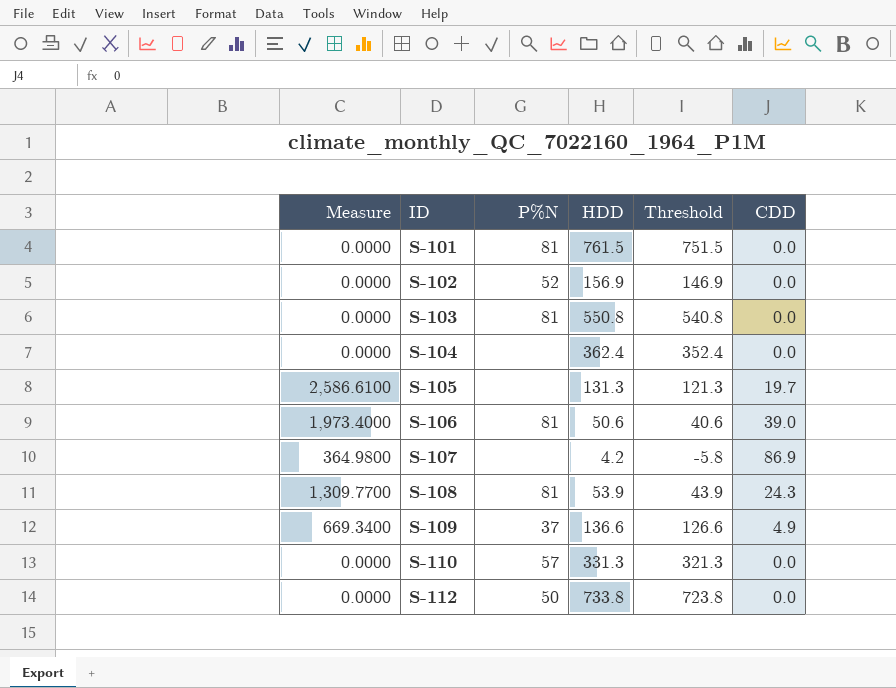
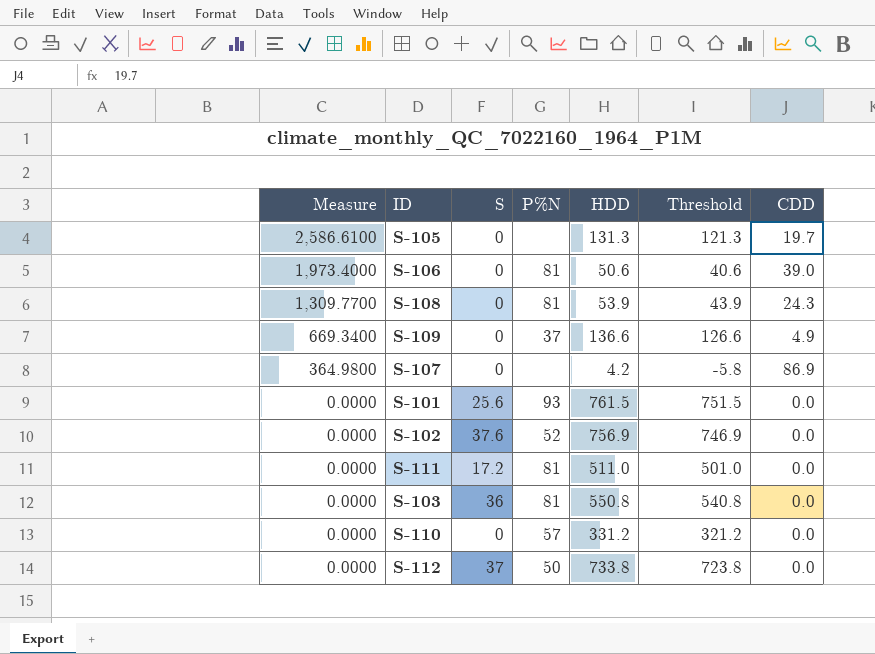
row order: ID ascending -> Measure descending
column S | position: none -> 3
row S-104: 0.0000 | none | 362.4 | 352.4 | 0.0 -> none
S-101 | P%N: 81 -> 93
S-102 | HDD: 156.9 -> 756.9
S-102 | Threshold: 146.9 -> 746.9
row S-111: none -> 0.0000 | 17.2 | 81 | 511.0 | 501.0 | 0.0
S-110 | HDD: 331.3 -> 331.2
S-110 | Threshold: 321.3 -> 321.2

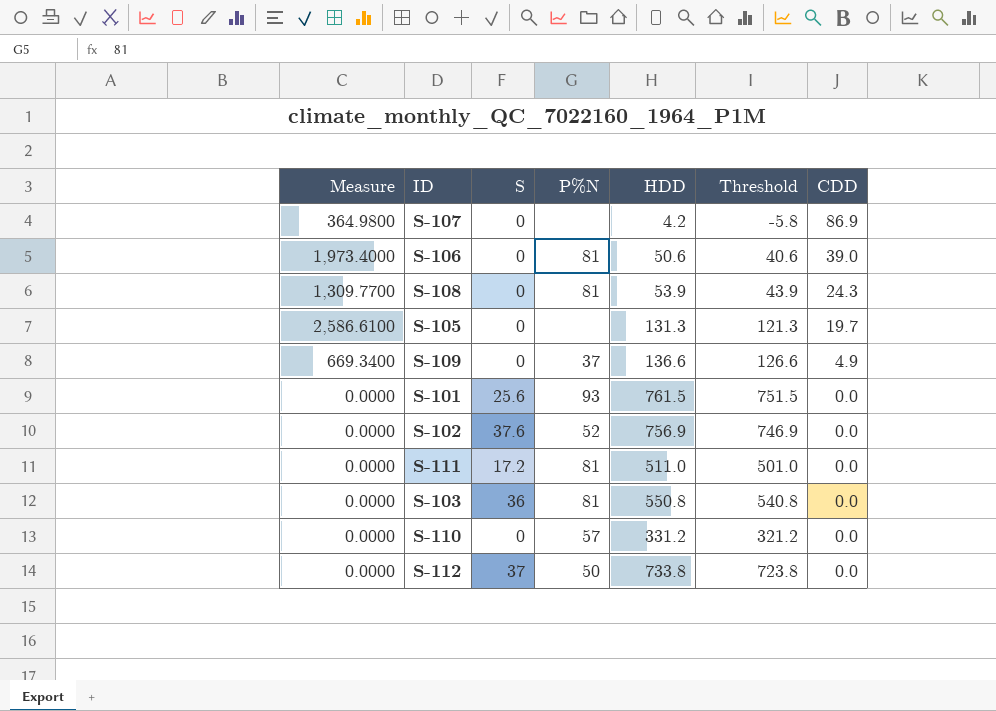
row order: Measure descending -> CDD descending

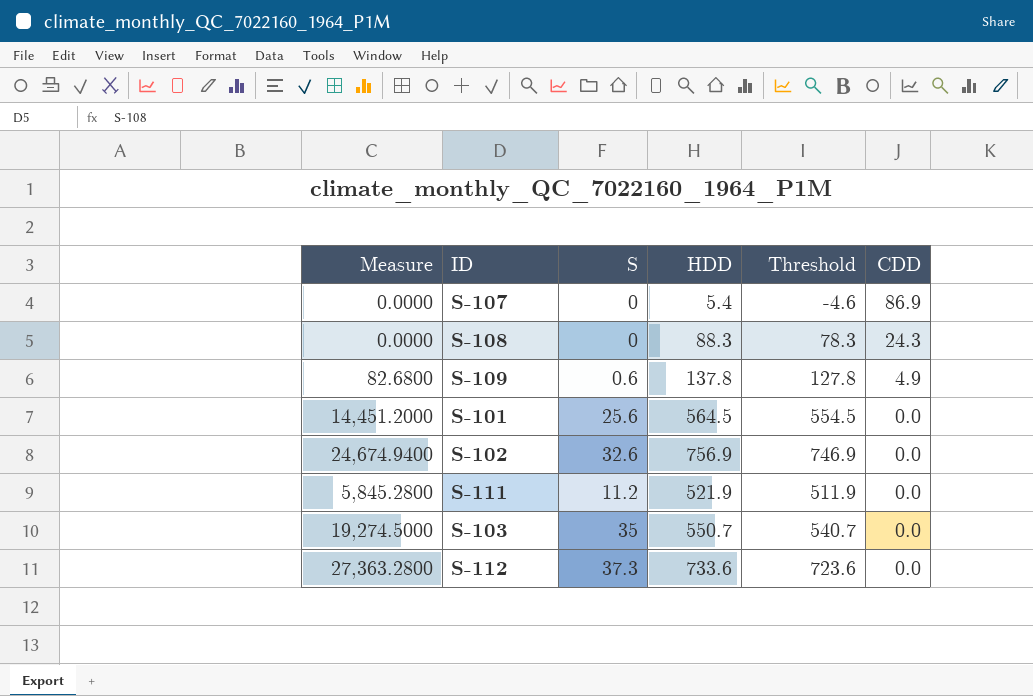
column P%N | position: 4 -> none
column Measure | formula: [HDD] * [CDD] -> [S] * [HDD]
row S-106: 1,973.4000 | 0 | 81 | 50.6 | 40.6 | 39.0 -> none
row S-105: 2,586.6100 | 0 | none | 131.3 | 121.3 | 19.7 -> none
row S-110: 0.0000 | 0 | 57 | 331.2 | 321.2 | 0.0 -> none
S-107 | HDD: 4.2 -> 5.4
S-107 | Threshold: -5.8 -> -4.6
S-108 | HDD: 53.9 -> 88.3
S-108 | Threshold: 43.9 -> 78.3
S-109 | S: 0 -> 0.6
S-109 | HDD: 136.6 -> 137.8
S-109 | Threshold: 126.6 -> 127.8
S-101 | HDD: 761.5 -> 564.5
S-101 | Threshold: 751.5 -> 554.5
S-102 | S: 37.6 -> 32.6
S-111 | S: 17.2 -> 11.2
S-111 | HDD: 511.0 -> 521.9
S-111 | Threshold: 501.0 -> 511.9
S-103 | S: 36 -> 35
S-103 | HDD: 550.8 -> 550.7
S-103 | Threshold: 540.8 -> 540.7
S-112 | S: 37 -> 37.3
S-112 | HDD: 733.8 -> 733.6
S-112 | Threshold: 723.8 -> 723.6

